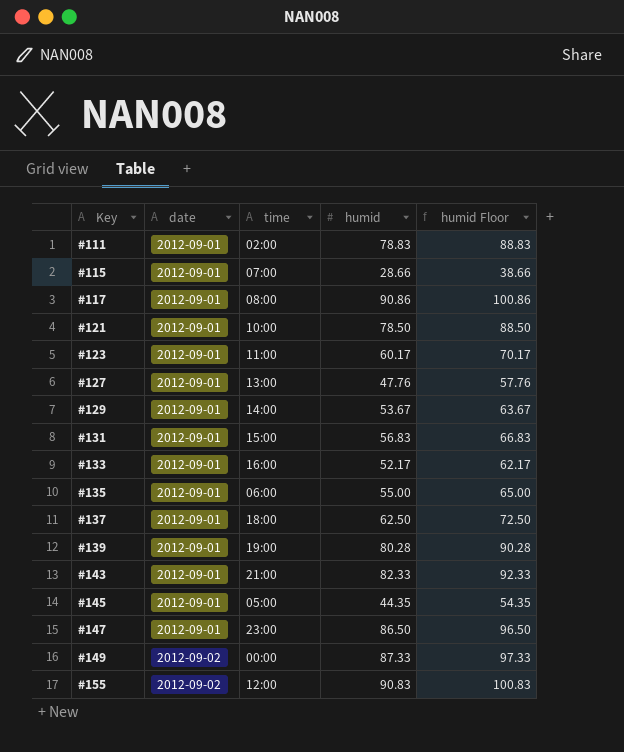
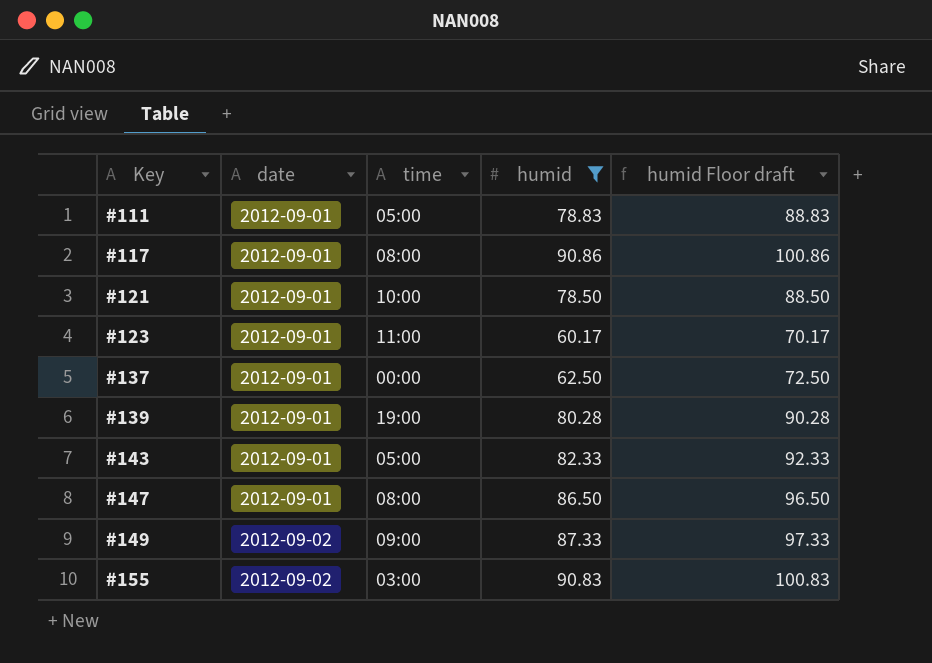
filter: none -> humid >= 60.17
column name: humid Floor -> humid Floor draft
#111 | time: 02:00 -> 05:00
#137 | time: 18:00 -> 00:00
#143 | time: 21:00 -> 05:00
#147 | time: 23:00 -> 08:00
#149 | time: 00:00 -> 09:00
#155 | time: 12:00 -> 03:00

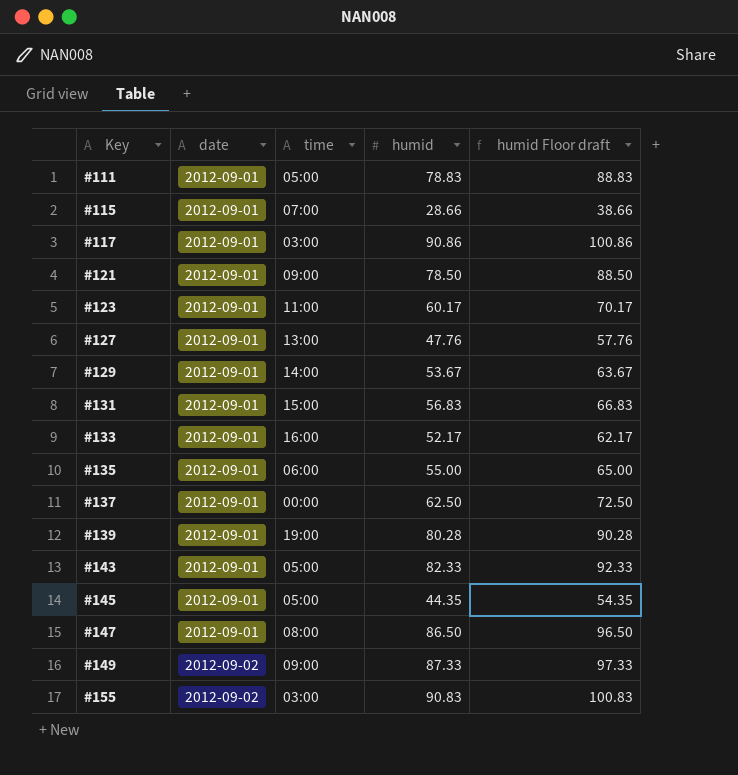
filter: humid >= 60.17 -> none
#117 | time: 08:00 -> 03:00
#121 | time: 10:00 -> 09:00

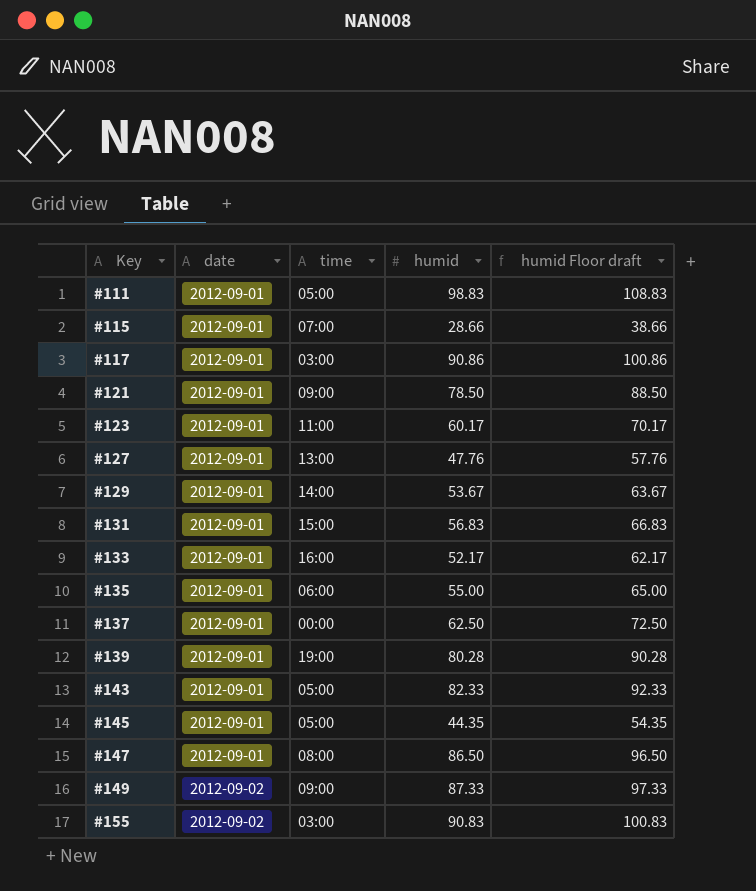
#111 | humid: 78.83 -> 98.83
#111 | humid Floor draft: 88.83 -> 108.83

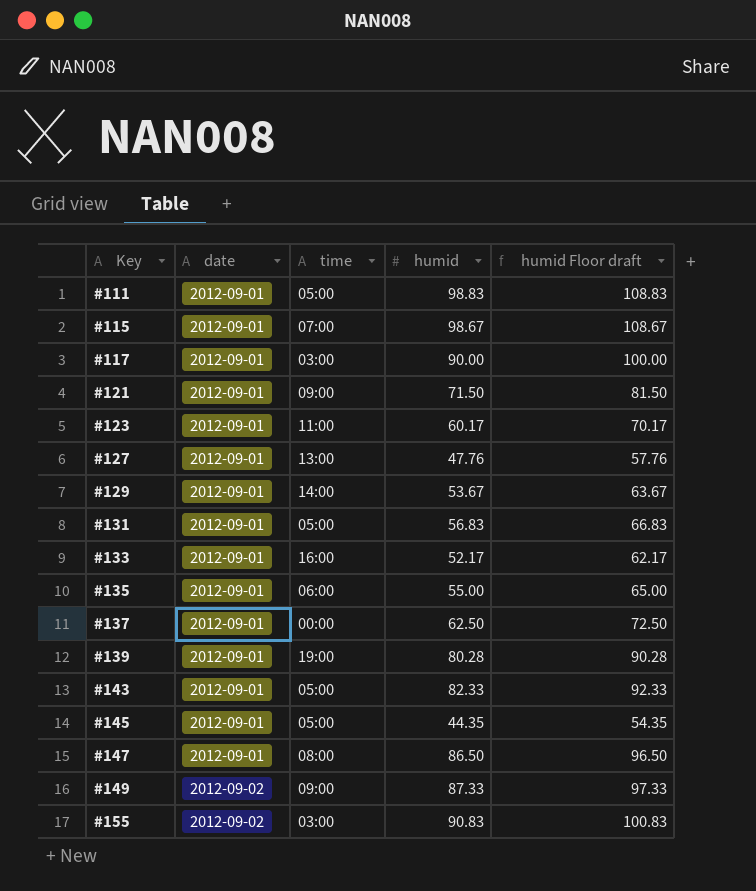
#115 | humid: 28.66 -> 98.67
#115 | humid Floor draft: 38.66 -> 108.67
#117 | humid: 90.86 -> 90.00
#117 | humid Floor draft: 100.86 -> 100.00
#121 | humid: 78.50 -> 71.50
#121 | humid Floor draft: 88.50 -> 81.50
#131 | time: 15:00 -> 05:00

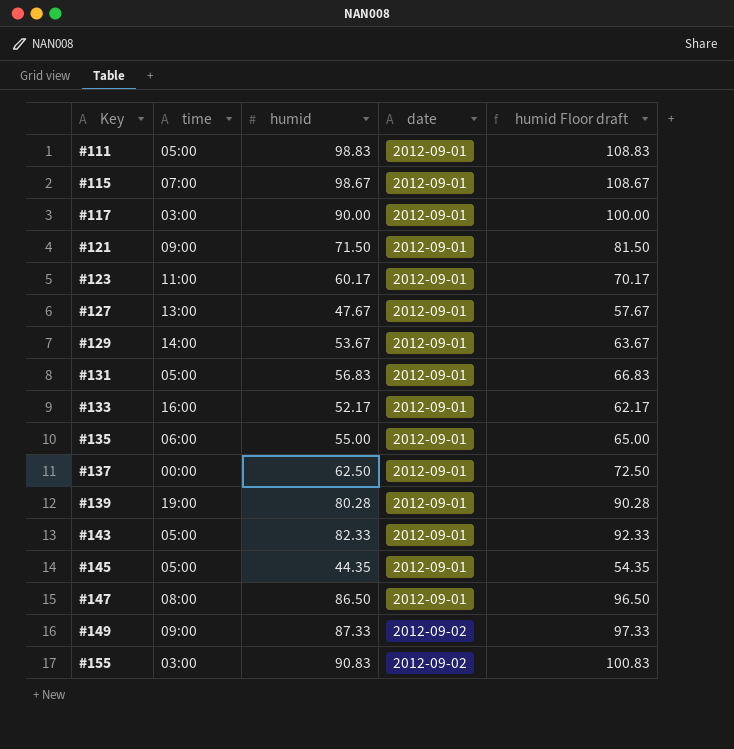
column date | position: 2 -> 4
#127 | humid: 47.76 -> 47.67
#127 | humid Floor draft: 57.76 -> 57.67

